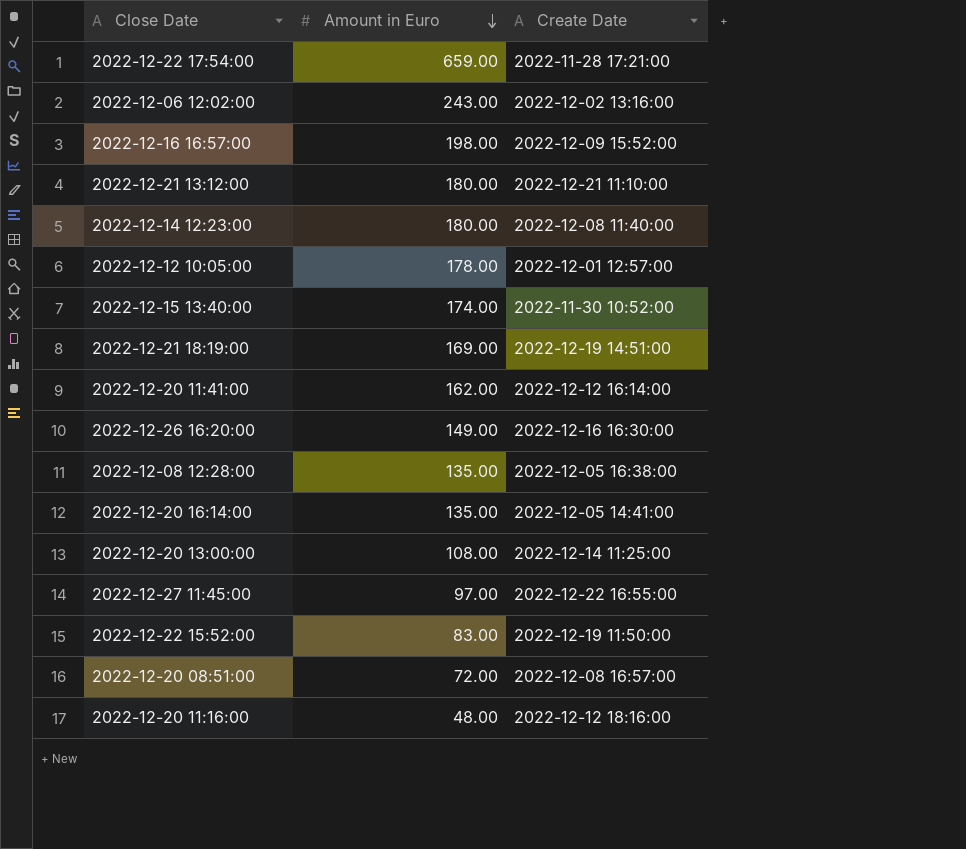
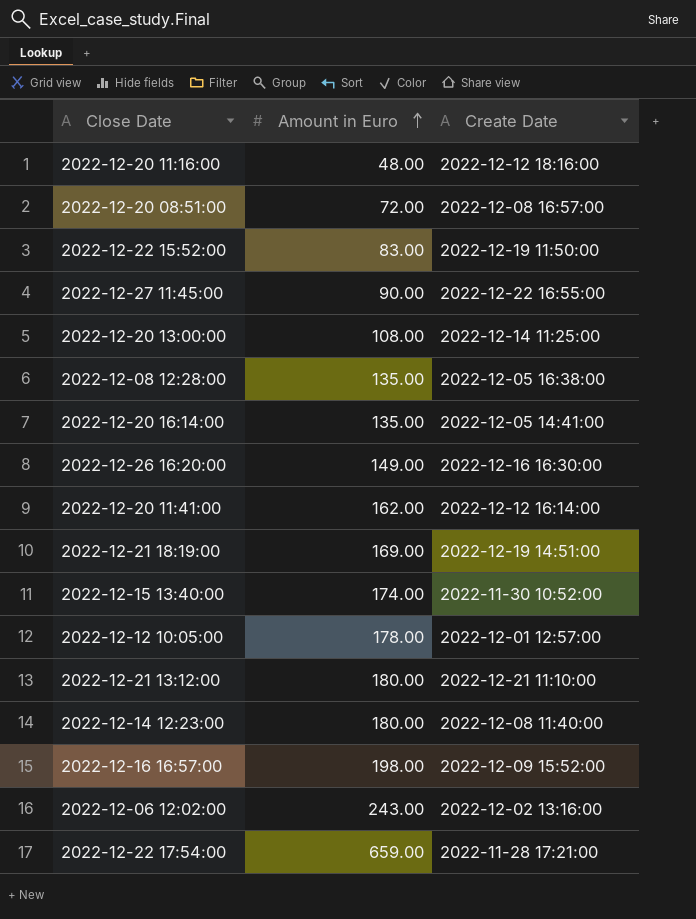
row order: Amount in Euro descending -> Amount in Euro ascending
2022-12-27 11:45:00 | Amount in Euro: 97.00 -> 90.00

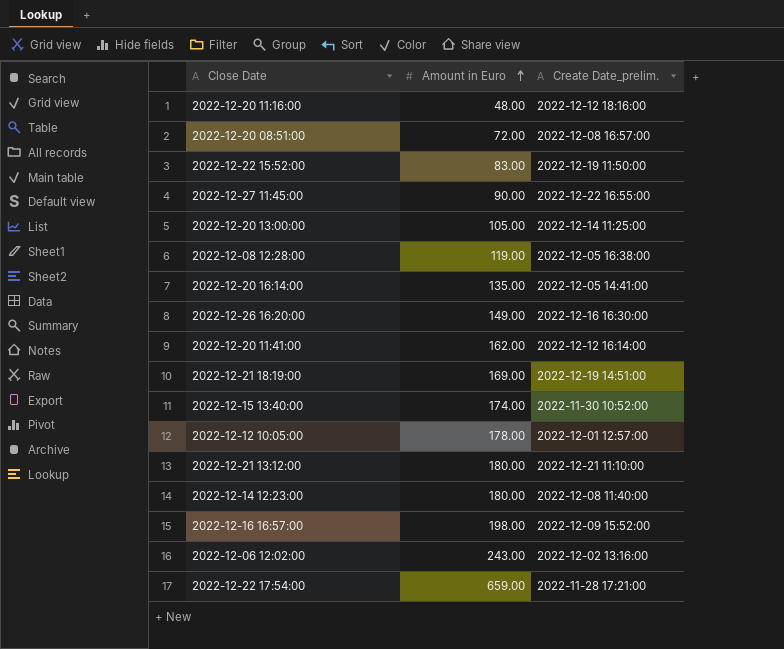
column name: Create Date -> Create Date_prelim.
2022-12-20 13:00:00 | Amount in Euro: 108.00 -> 105.00
2022-12-08 12:28:00 | Amount in Euro: 135.00 -> 119.00

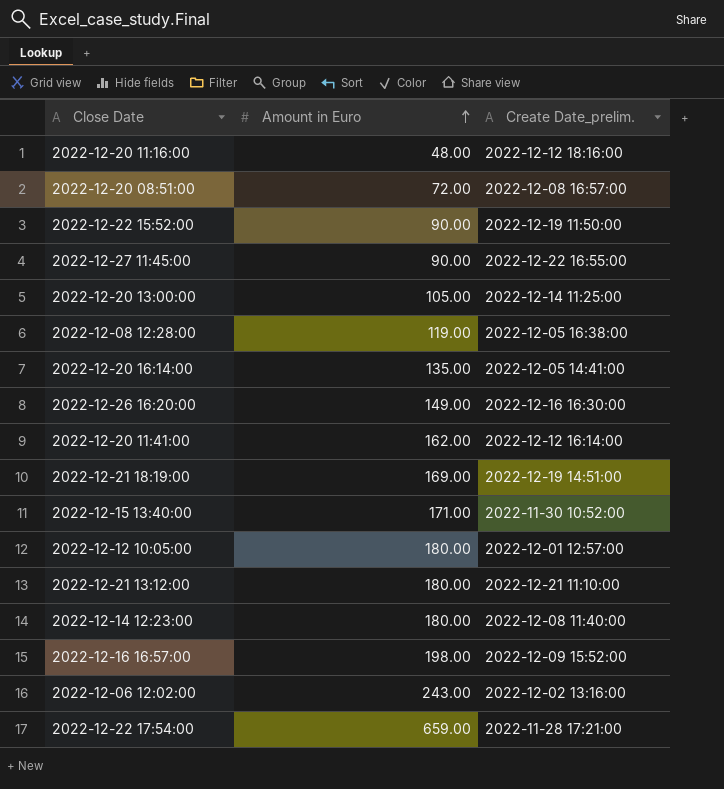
2022-12-22 15:52:00 | Amount in Euro: 83.00 -> 90.00
2022-12-15 13:40:00 | Amount in Euro: 174.00 -> 171.00
2022-12-12 10:05:00 | Amount in Euro: 178.00 -> 180.00

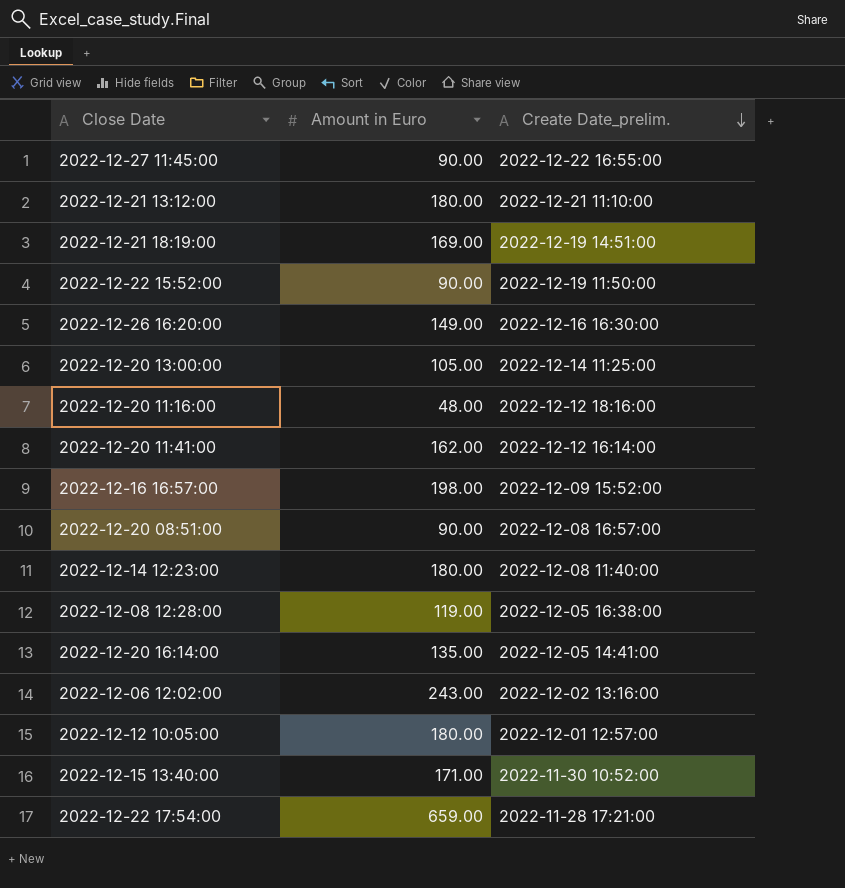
row order: Amount in Euro ascending -> Create Date_prelim. descending
2022-12-20 08:51:00 | Amount in Euro: 72.00 -> 90.00

